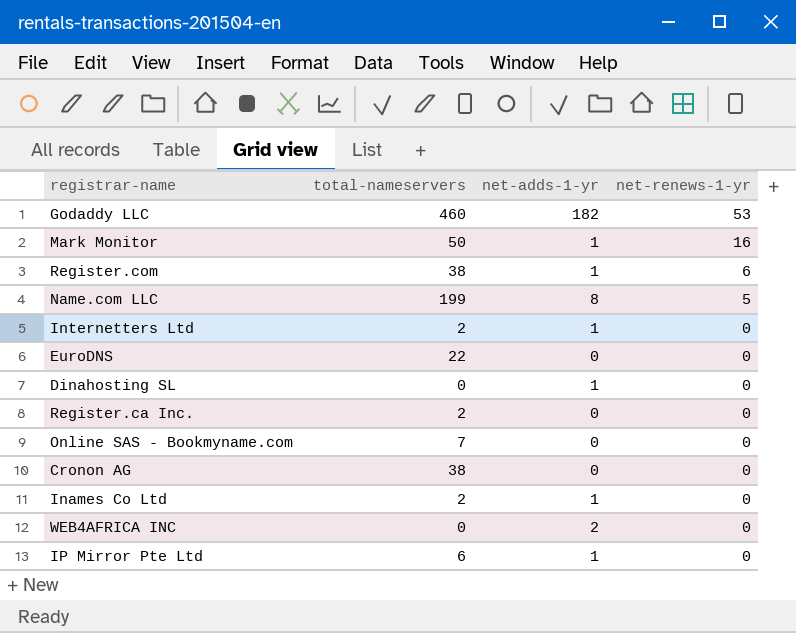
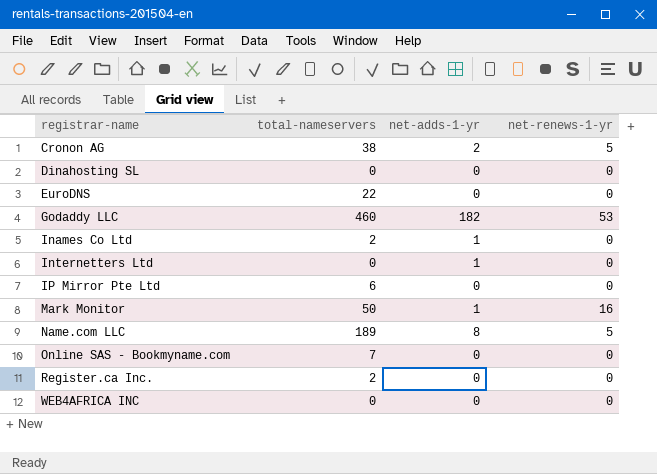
row order: net-renews-1-yr descending -> registrar-name ascending
row Register.com: 38 | 1 | 6 -> none
Cronon AG | net-adds-1-yr: 0 -> 2
Cronon AG | net-renews-1-yr: 0 -> 5
Dinahosting SL | net-adds-1-yr: 1 -> 0
Internetters Ltd | total-nameservers: 2 -> 0
IP Mirror Pte Ltd | net-adds-1-yr: 1 -> 0
Name.com LLC | total-nameservers: 199 -> 189
WEB4AFRICA INC | net-adds-1-yr: 2 -> 0

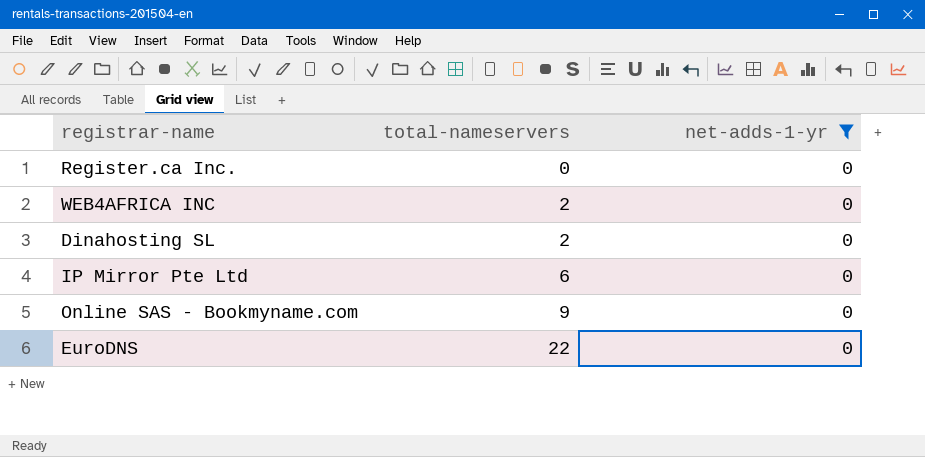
filter: none -> net-adds-1-yr = 0
row order: registrar-name ascending -> total-nameservers ascending
column net-renews-1-yr | position: 4 -> none
Register.ca Inc. | total-nameservers: 2 -> 0
WEB4AFRICA INC | total-nameservers: 0 -> 2
Dinahosting SL | total-nameservers: 0 -> 2
Online SAS - Bookmyname.com | total-nameservers: 7 -> 9

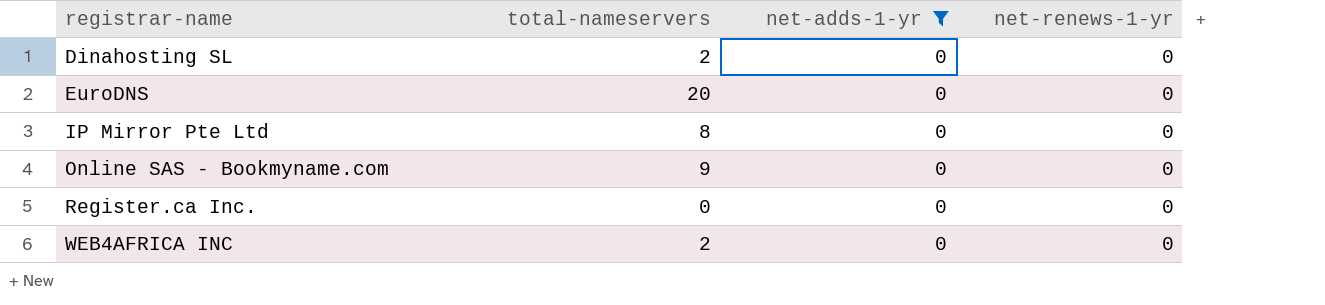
row order: total-nameservers ascending -> registrar-name ascending
column net-renews-1-yr | position: none -> 4
EuroDNS | total-nameservers: 22 -> 20
IP Mirror Pte Ltd | total-nameservers: 6 -> 8

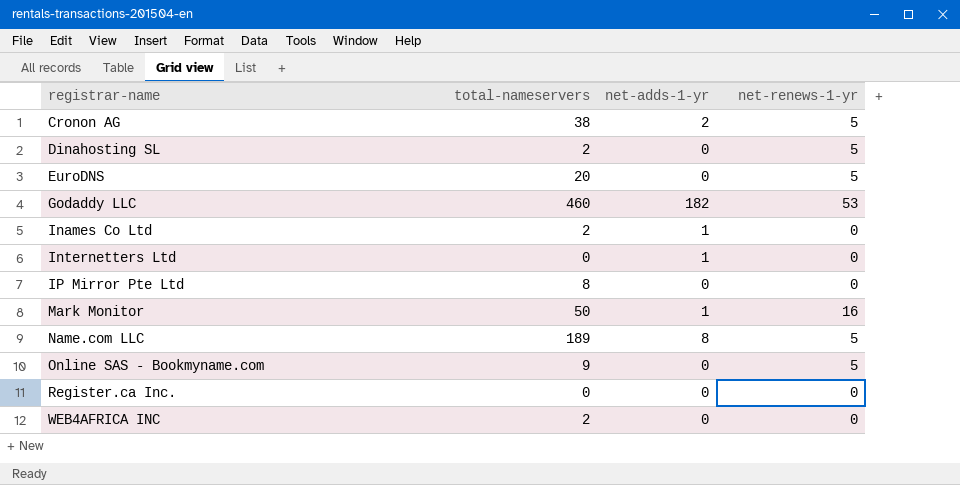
filter: net-adds-1-yr = 0 -> none
Dinahosting SL | net-renews-1-yr: 0 -> 5
EuroDNS | net-renews-1-yr: 0 -> 5
Online SAS - Bookmyname.com | net-renews-1-yr: 0 -> 5

